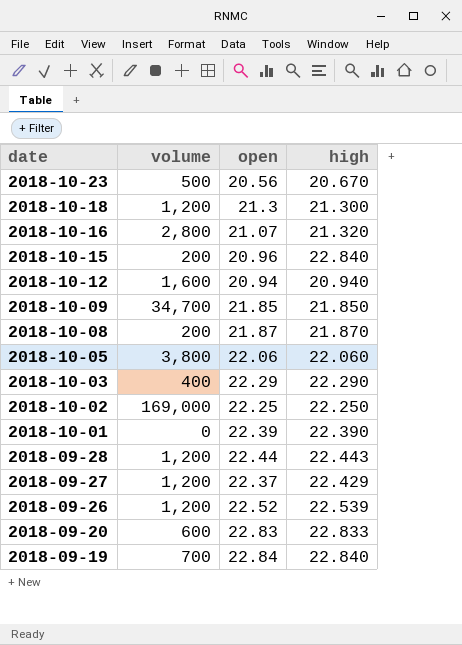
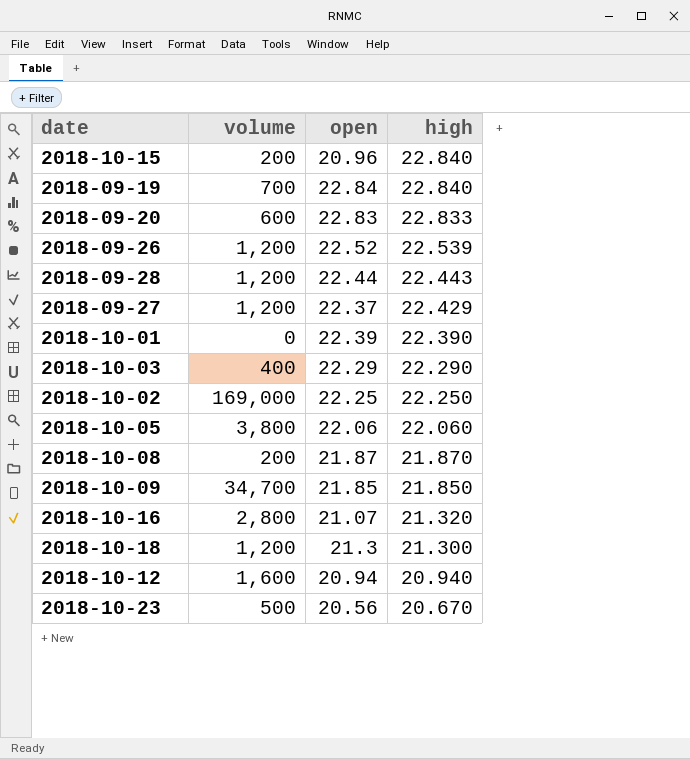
row order: date descending -> high descending

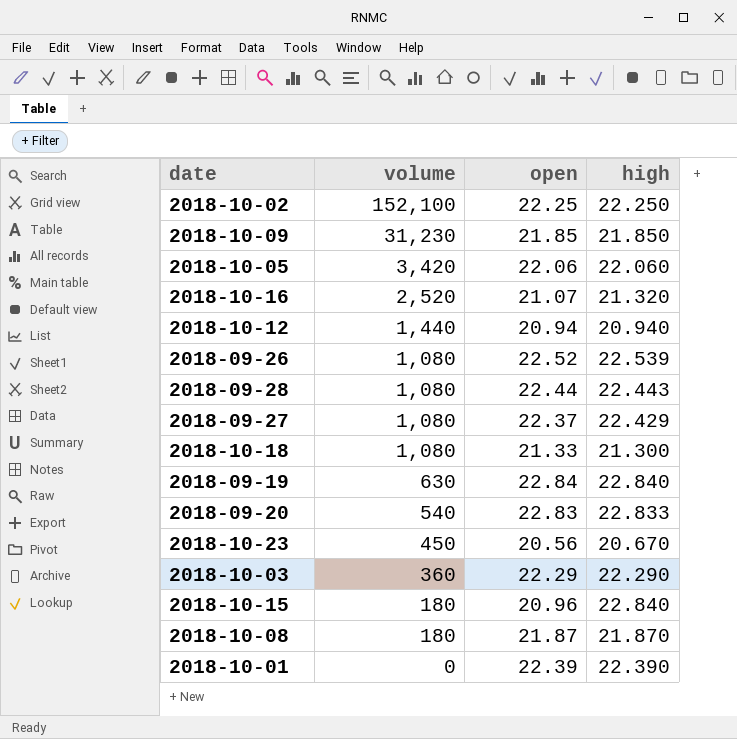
row order: high descending -> volume descending
2018-10-02 | volume: 169,000 -> 152,100
2018-10-09 | volume: 34,700 -> 31,230
2018-10-05 | volume: 3,800 -> 3,420
2018-10-16 | volume: 2,800 -> 2,520
2018-10-12 | volume: 1,600 -> 1,440
2018-09-26 | volume: 1,200 -> 1,080
2018-09-28 | volume: 1,200 -> 1,080
2018-09-27 | volume: 1,200 -> 1,080
2018-10-18 | volume: 1,200 -> 1,080
2018-10-18 | open: 21.3 -> 21.33
2018-09-19 | volume: 700 -> 630
2018-09-20 | volume: 600 -> 540
2018-10-23 | volume: 500 -> 450
2018-10-03 | volume: 400 -> 360
2018-10-15 | volume: 200 -> 180
2018-10-08 | volume: 200 -> 180

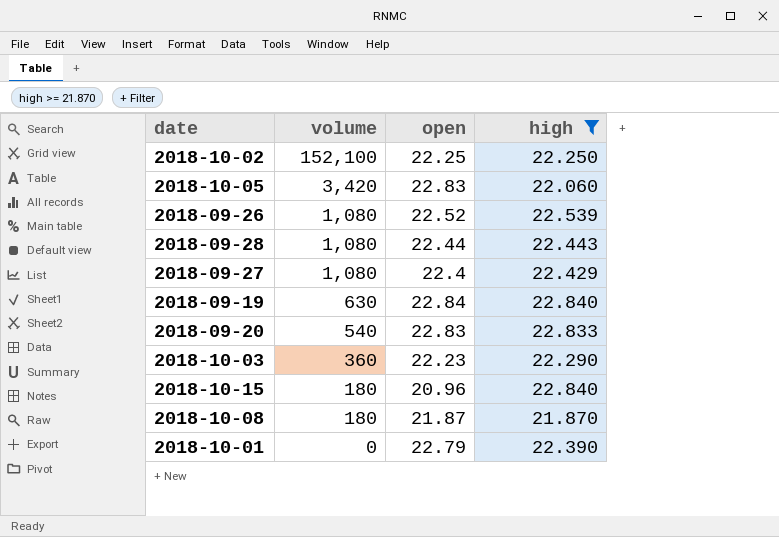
filter: none -> high >= 21.870
2018-10-05 | open: 22.06 -> 22.83
2018-09-27 | open: 22.37 -> 22.4
2018-10-03 | open: 22.29 -> 22.23
2018-10-01 | open: 22.39 -> 22.79

